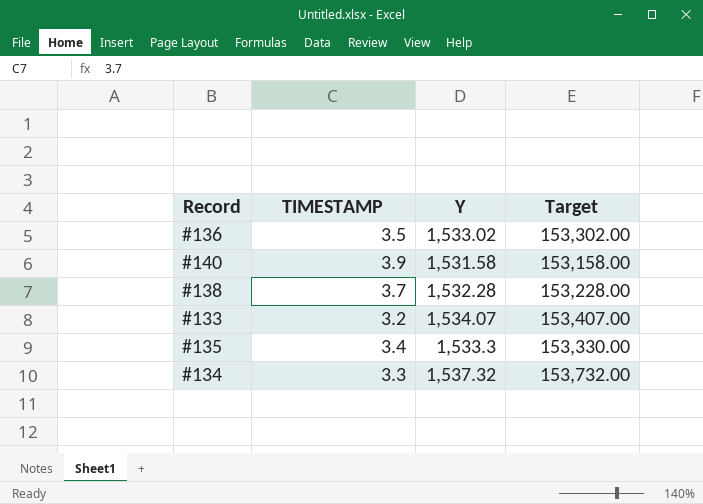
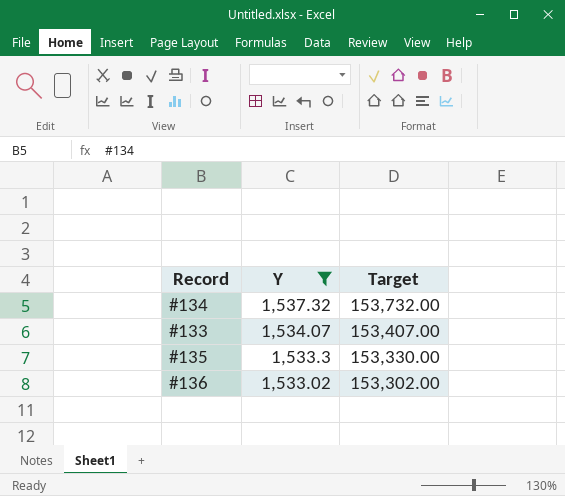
filter: none -> Y >= 1,533.02
row order: none -> Y descending
column TIMESTAMP | position: 2 -> none

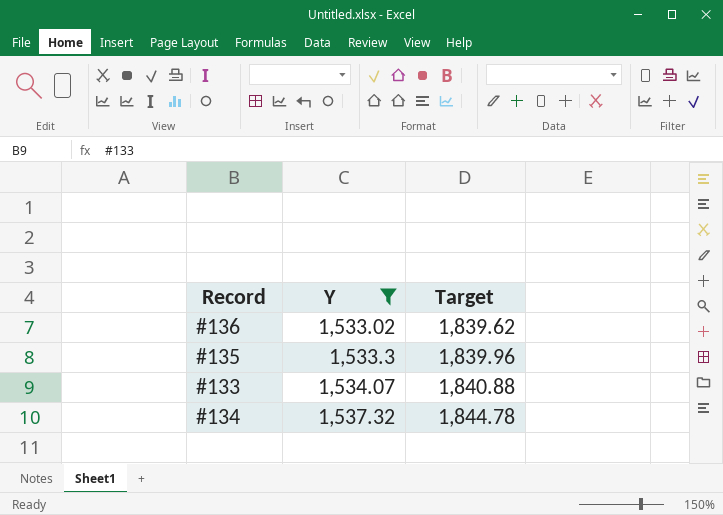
row order: Y descending -> Y ascending
column Target | formula: [Y] * 100 -> [Y] * 1.2

